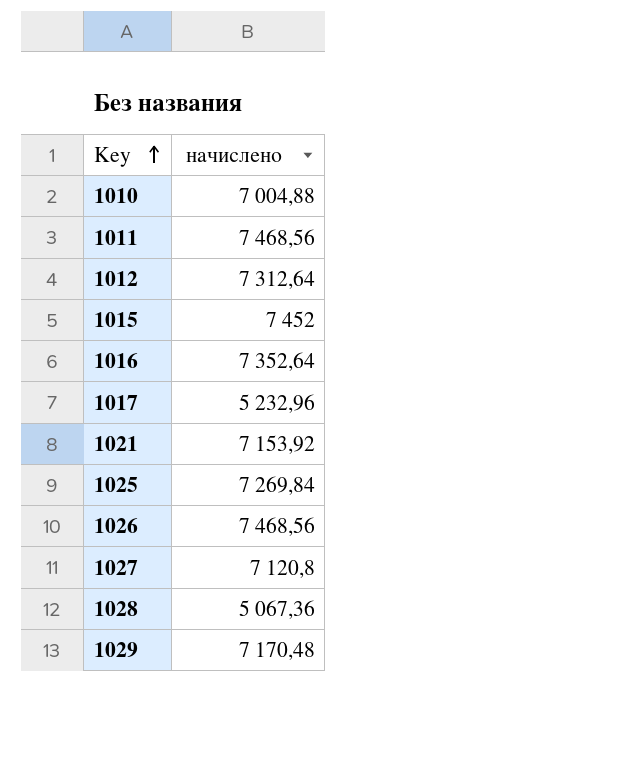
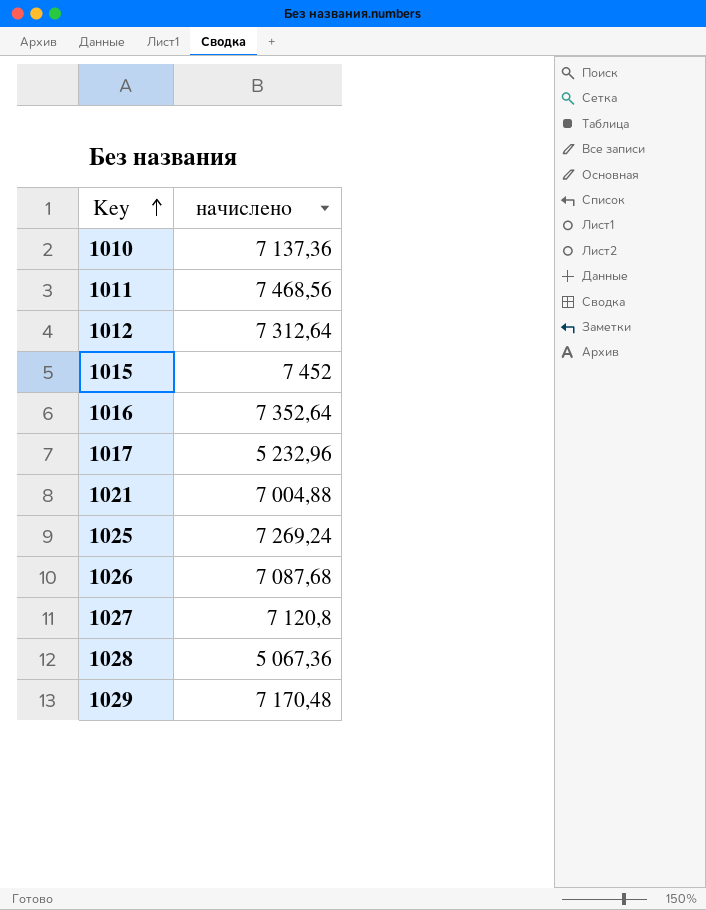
1010 | начислено: 7 004,88 -> 7 137,36
1021 | начислено: 7 153,92 -> 7 004,88
1025 | начислено: 7 269,84 -> 7 269,24
1026 | начислено: 7 468,56 -> 7 087,68

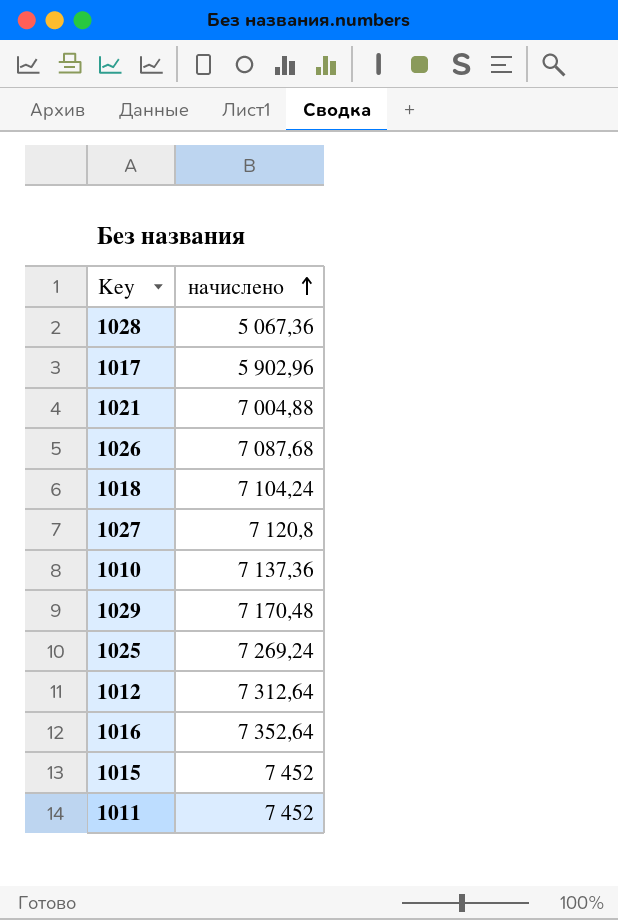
row order: Key ascending -> начислено ascending
1017 | начислено: 5 232,96 -> 5 902,96
row 1018: none -> 7 104,24
1011 | начислено: 7 468,56 -> 7 452

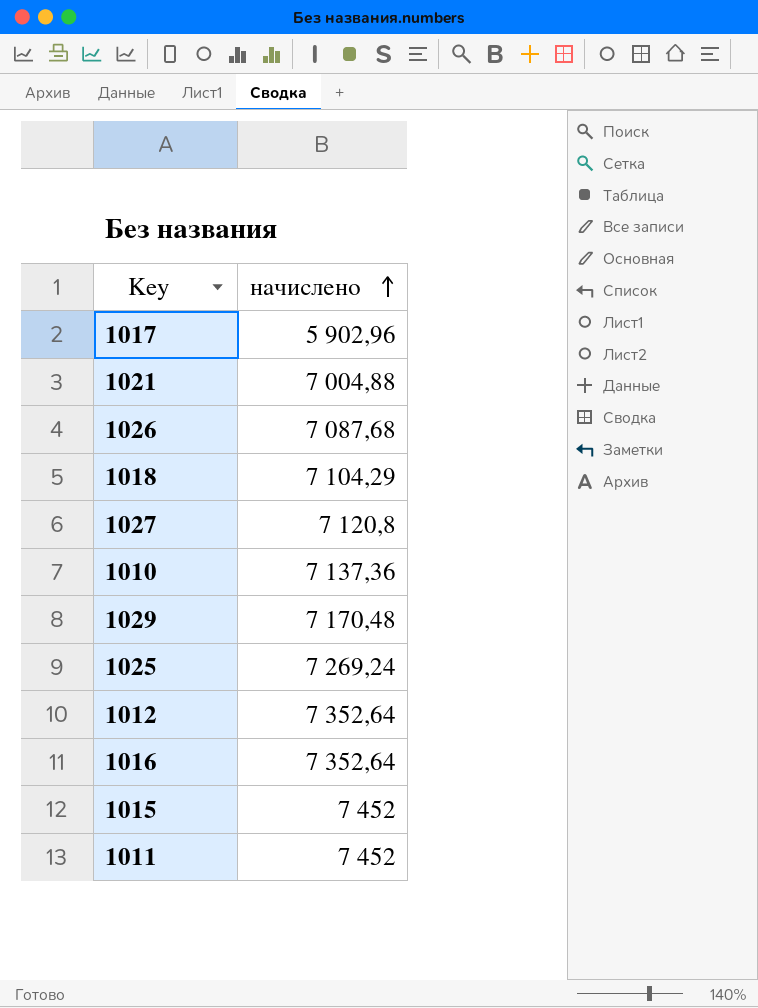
row 1028: 5 067,36 -> none
1018 | начислено: 7 104,24 -> 7 104,29
1012 | начислено: 7 312,64 -> 7 352,64

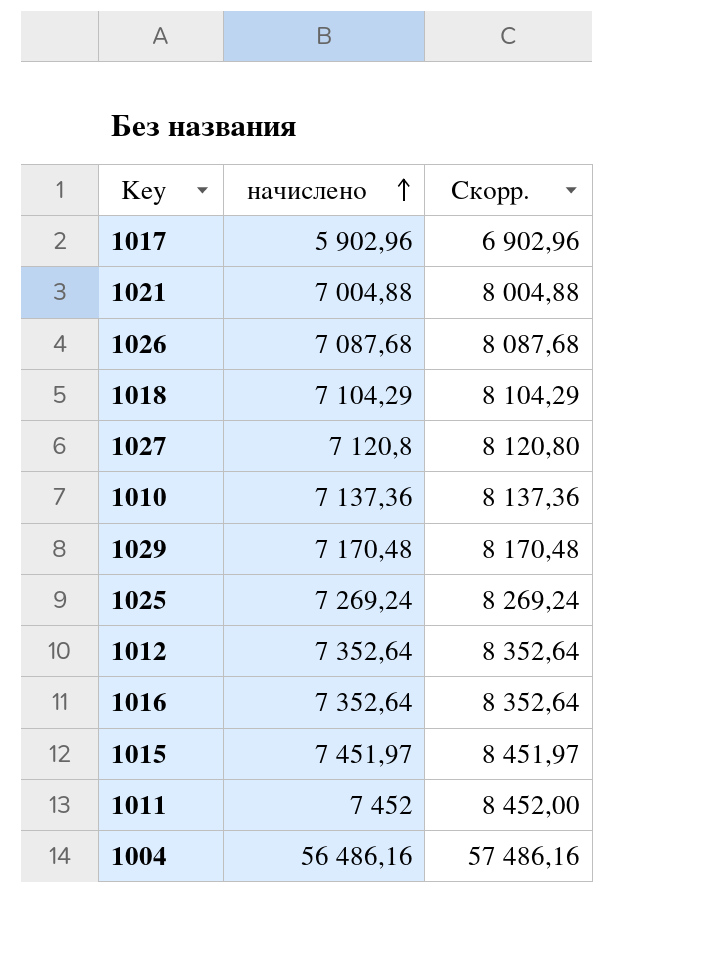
column Скорр. | formula: none -> [начислено] + 1000
1015 | начислено: 7 452 -> 7 451,97
row 1004: none -> 56 486,16 | 57 486,16

